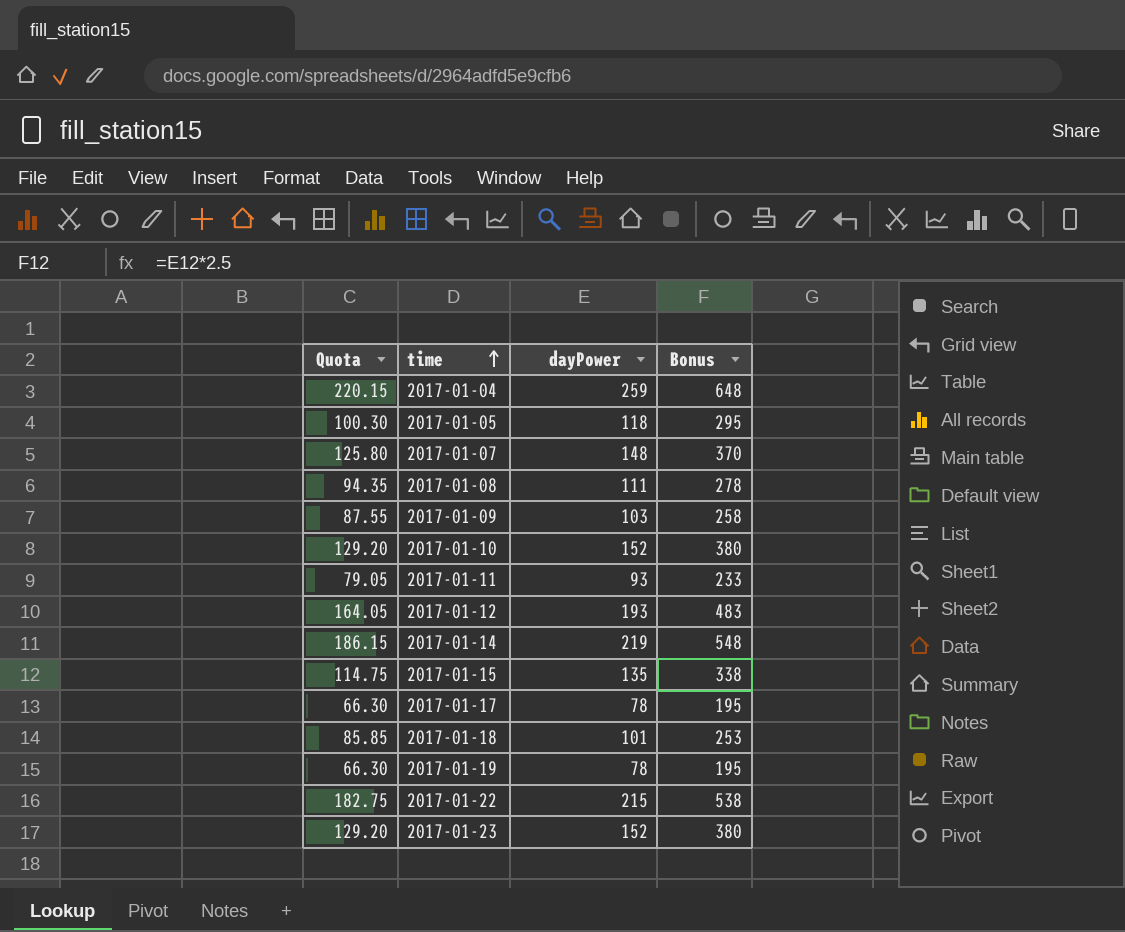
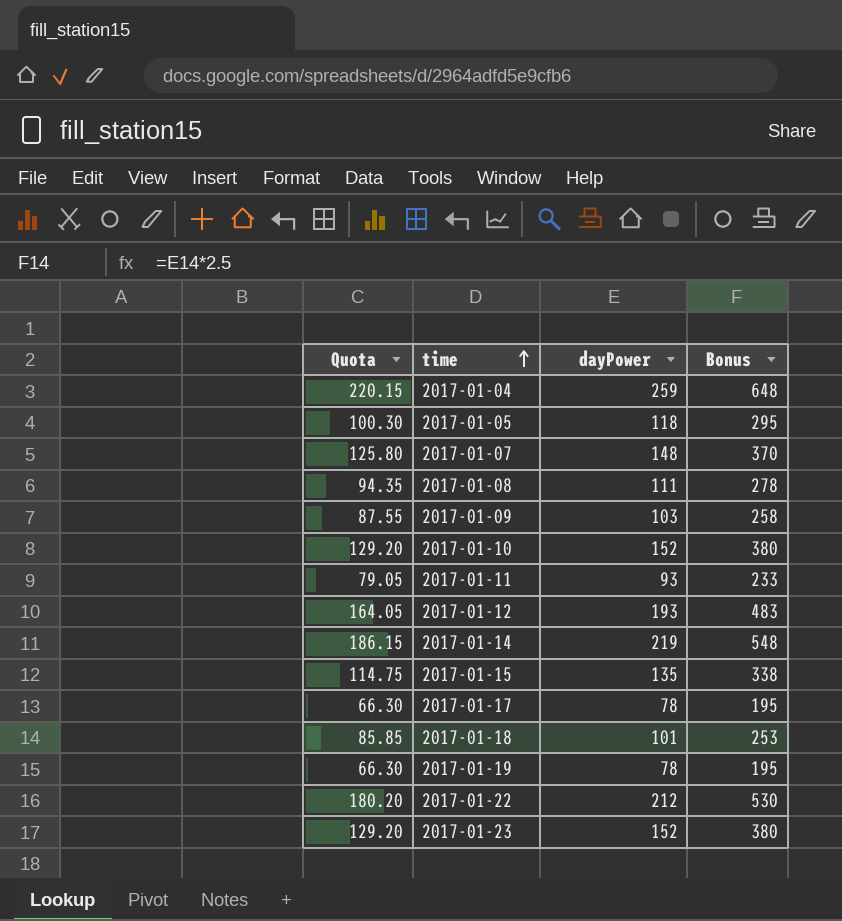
2017-01-22 | Quota: 182.75 -> 180.20
2017-01-22 | dayPower: 215 -> 212
2017-01-22 | Bonus: 538 -> 530

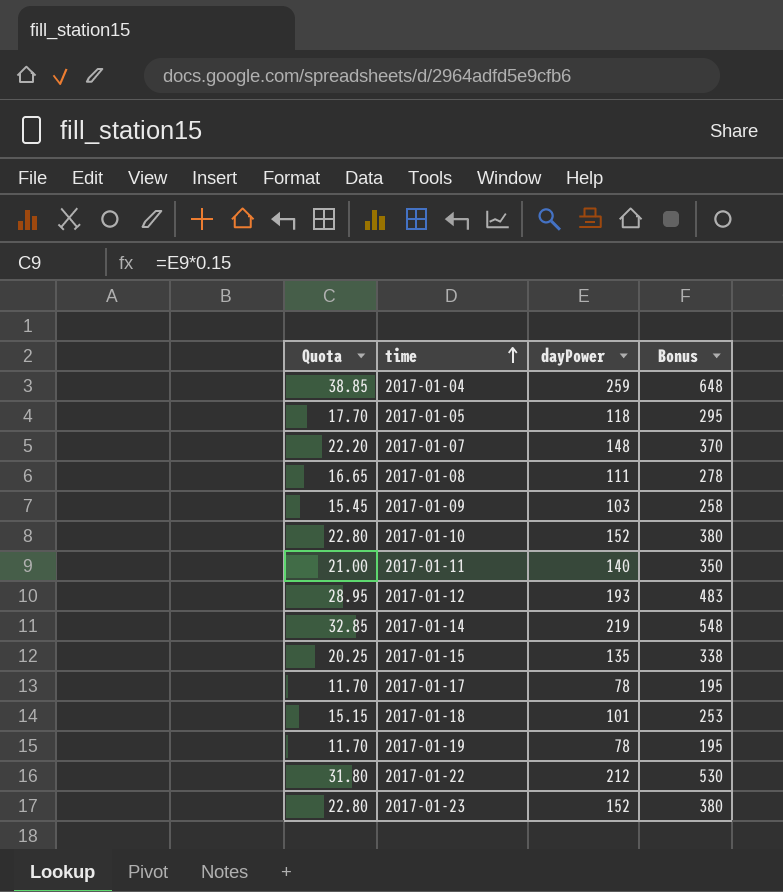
column Quota | formula: [dayPower] * 0.85 -> [dayPower] * 0.15
2017-01-11 | dayPower: 93 -> 140
2017-01-11 | Bonus: 233 -> 350

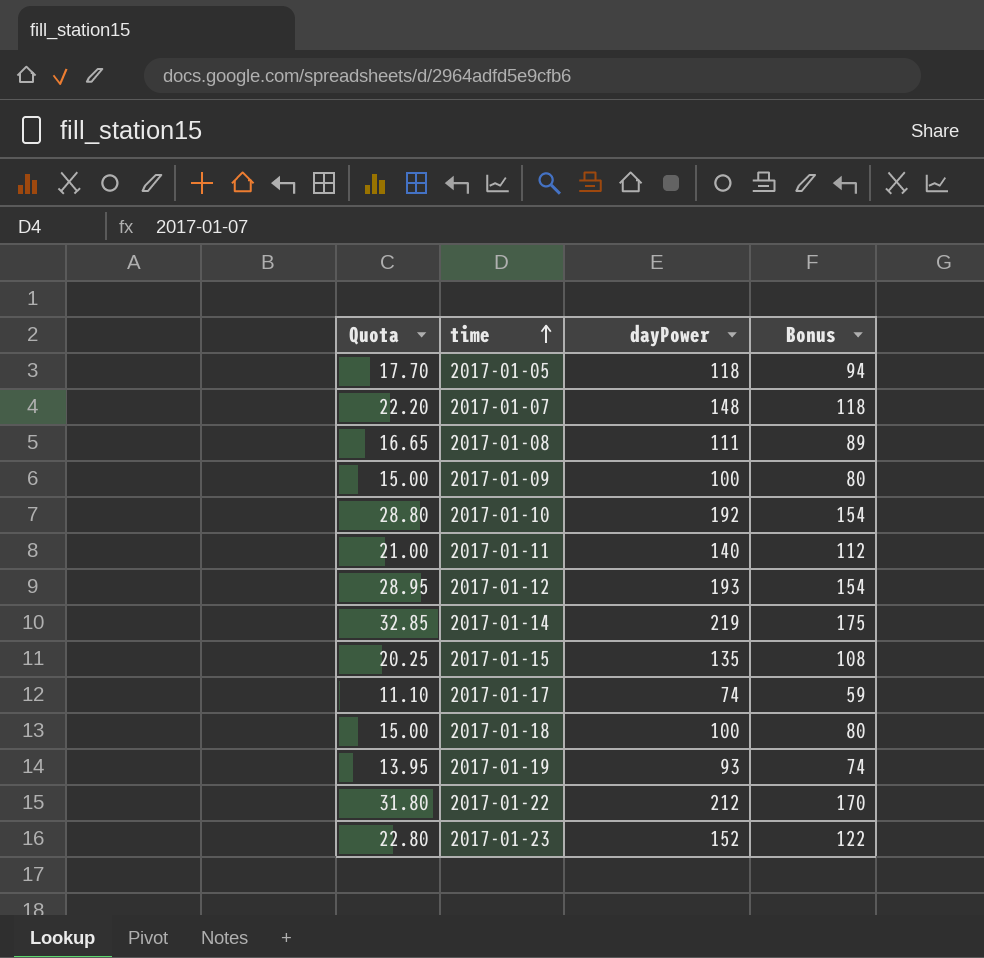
column Bonus | formula: [dayPower] * 2.5 -> [dayPower] * 0.8
row 2017-01-04: 38.85 | 259 | 648 -> none
2017-01-09 | Quota: 15.45 -> 15.00
2017-01-09 | dayPower: 103 -> 100
2017-01-10 | Quota: 22.80 -> 28.80
2017-01-10 | dayPower: 152 -> 192
2017-01-17 | Quota: 11.70 -> 11.10
2017-01-17 | dayPower: 78 -> 74
2017-01-18 | Quota: 15.15 -> 15.00
2017-01-18 | dayPower: 101 -> 100
2017-01-19 | Quota: 11.70 -> 13.95
2017-01-19 | dayPower: 78 -> 93

